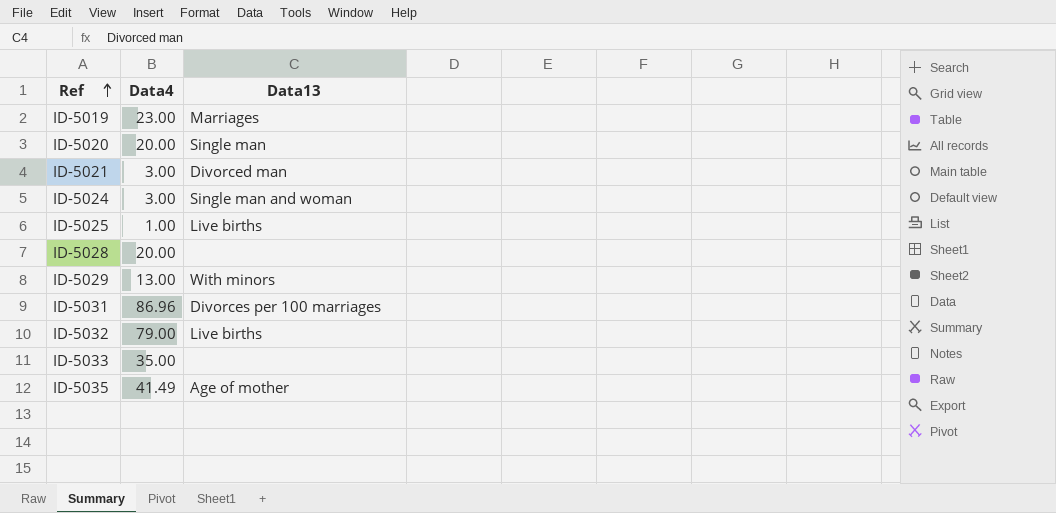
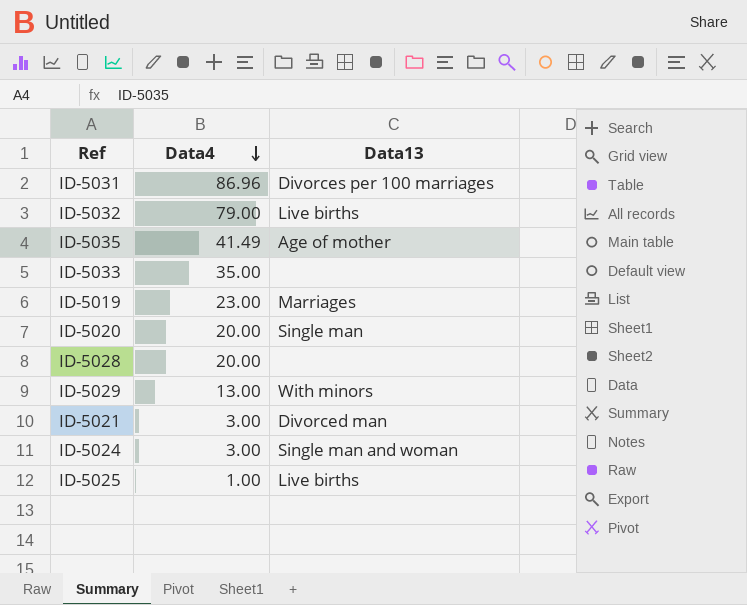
row order: Ref ascending -> Data4 descending

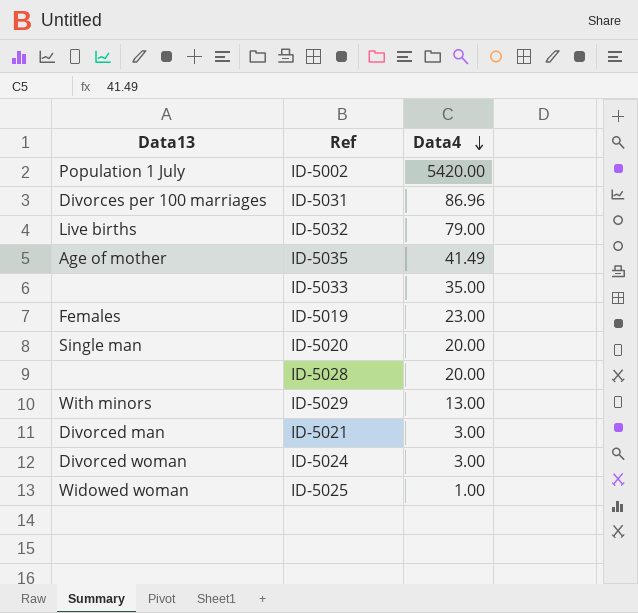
column Data13 | position: 3 -> 1
row ID-5002: none -> Population 1 July | 5420.00
ID-5019 | Data13: Marriages -> Females
ID-5024 | Data13: Single man and woman -> Divorced woman
ID-5025 | Data13: Live births -> Widowed woman

